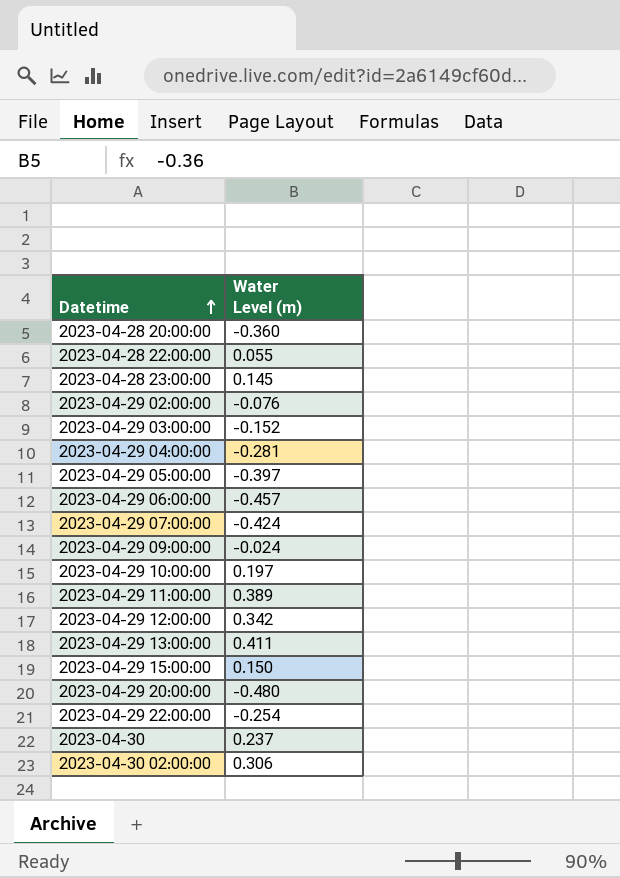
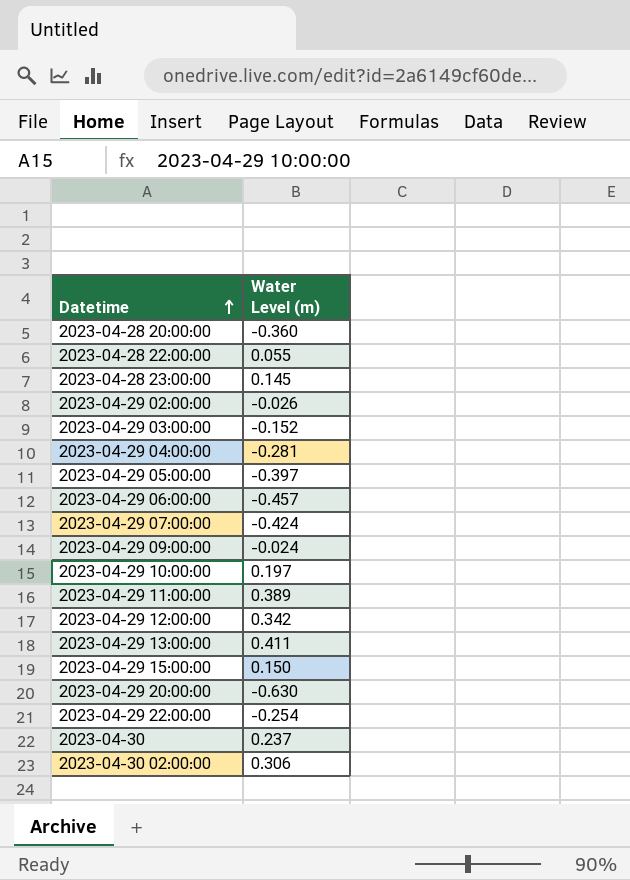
2023-04-29 02:00:00 | Water Level (m): -0.076 -> -0.026
2023-04-29 20:00:00 | Water Level (m): -0.480 -> -0.630

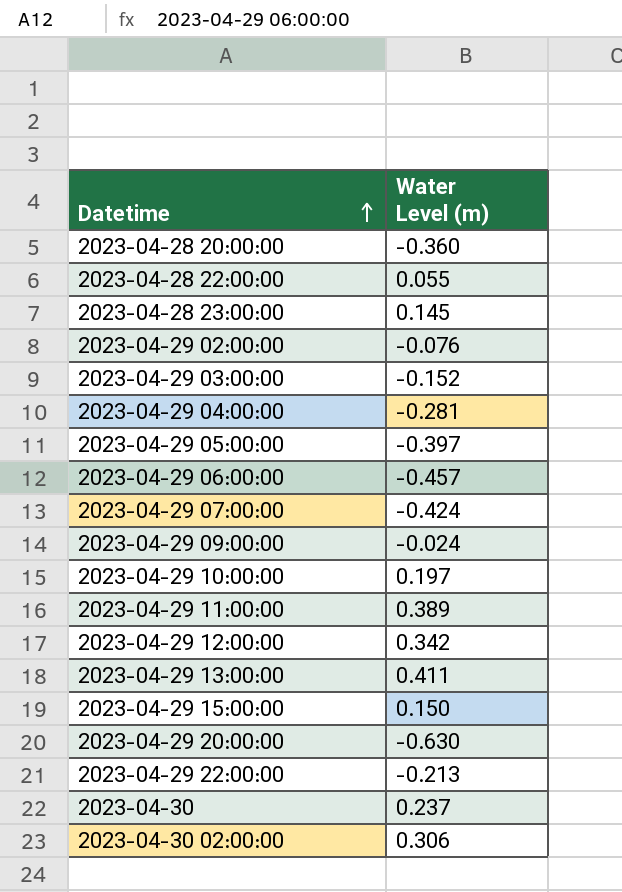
2023-04-29 02:00:00 | Water Level (m): -0.026 -> -0.076
2023-04-29 22:00:00 | Water Level (m): -0.254 -> -0.213

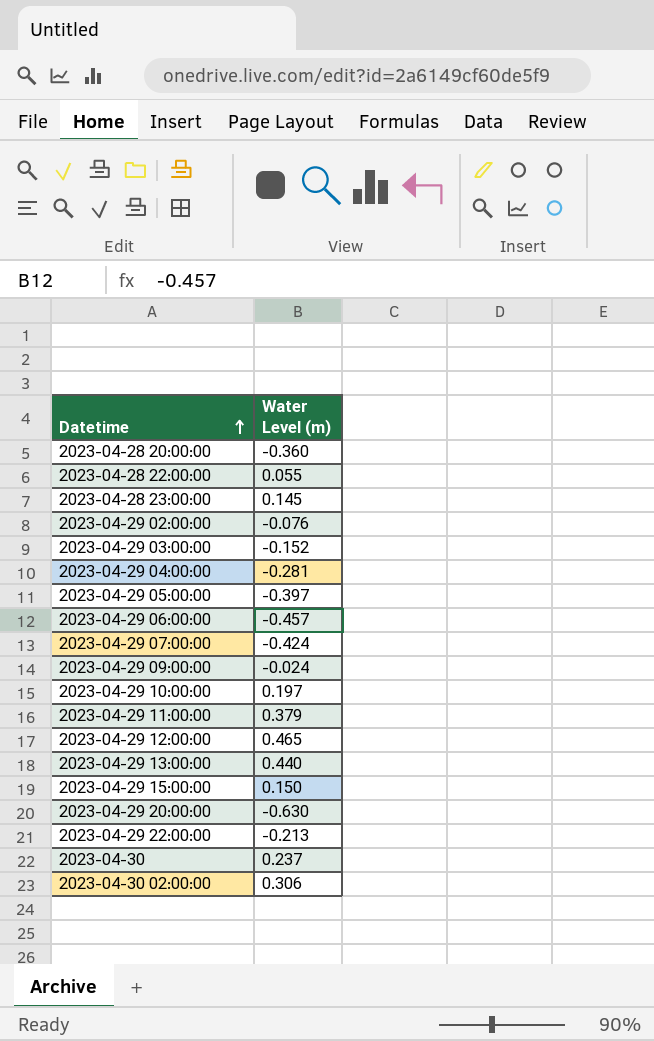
2023-04-29 11:00:00 | Water Level (m): 0.389 -> 0.379
2023-04-29 12:00:00 | Water Level (m): 0.342 -> 0.465
2023-04-29 13:00:00 | Water Level (m): 0.411 -> 0.440

